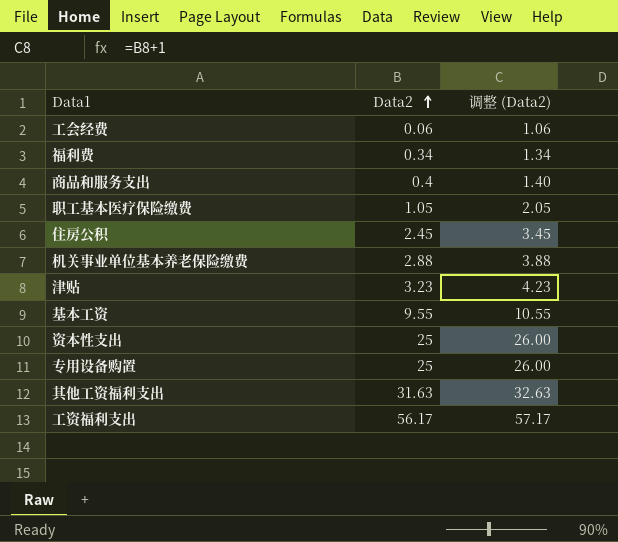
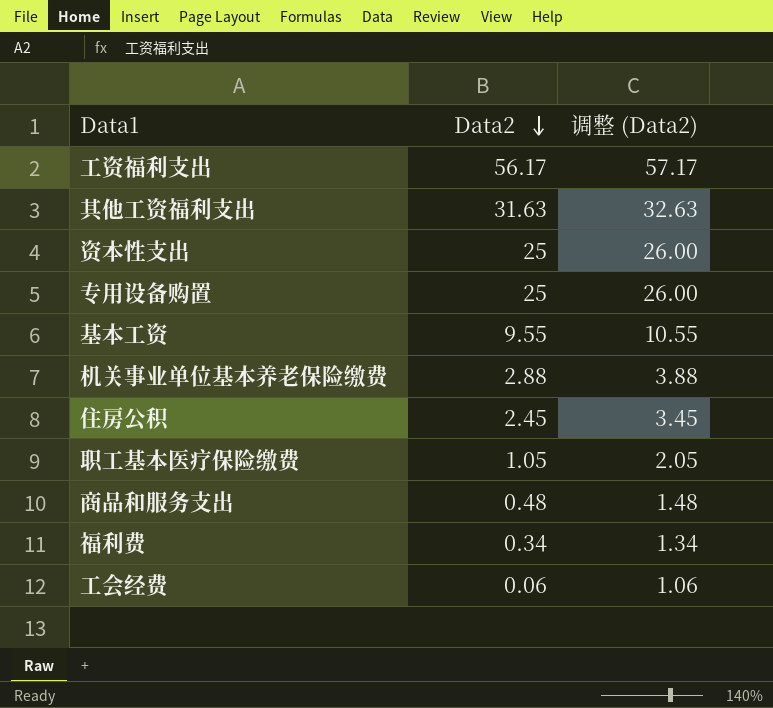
row order: Data2 ascending -> Data2 descending
row 津贴: 3.23 | 4.23 -> none
商品和服务支出 | Data2: 0.4 -> 0.48
商品和服务支出 | 调整 (Data2): 1.40 -> 1.48

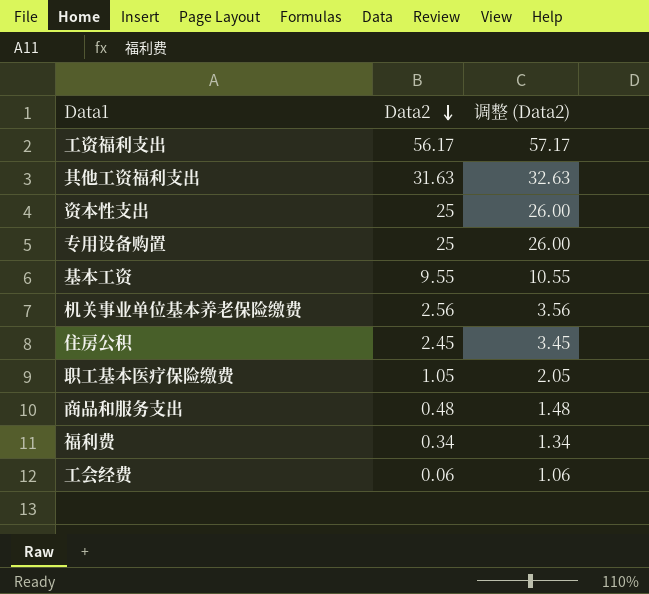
机关事业单位基本养老保险缴费 | Data2: 2.88 -> 2.56
机关事业单位基本养老保险缴费 | 调整 (Data2): 3.88 -> 3.56

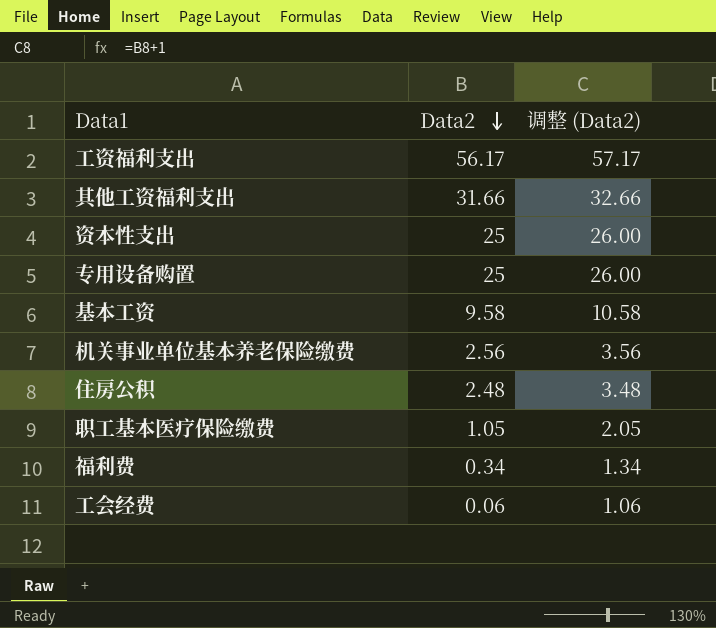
row 商品和服务支出: 0.48 | 1.48 -> none
其他工资福利支出 | Data2: 31.63 -> 31.66
其他工资福利支出 | 调整 (Data2): 32.63 -> 32.66
基本工资 | Data2: 9.55 -> 9.58
基本工资 | 调整 (Data2): 10.55 -> 10.58
住房公积 | Data2: 2.45 -> 2.48
住房公积 | 调整 (Data2): 3.45 -> 3.48

